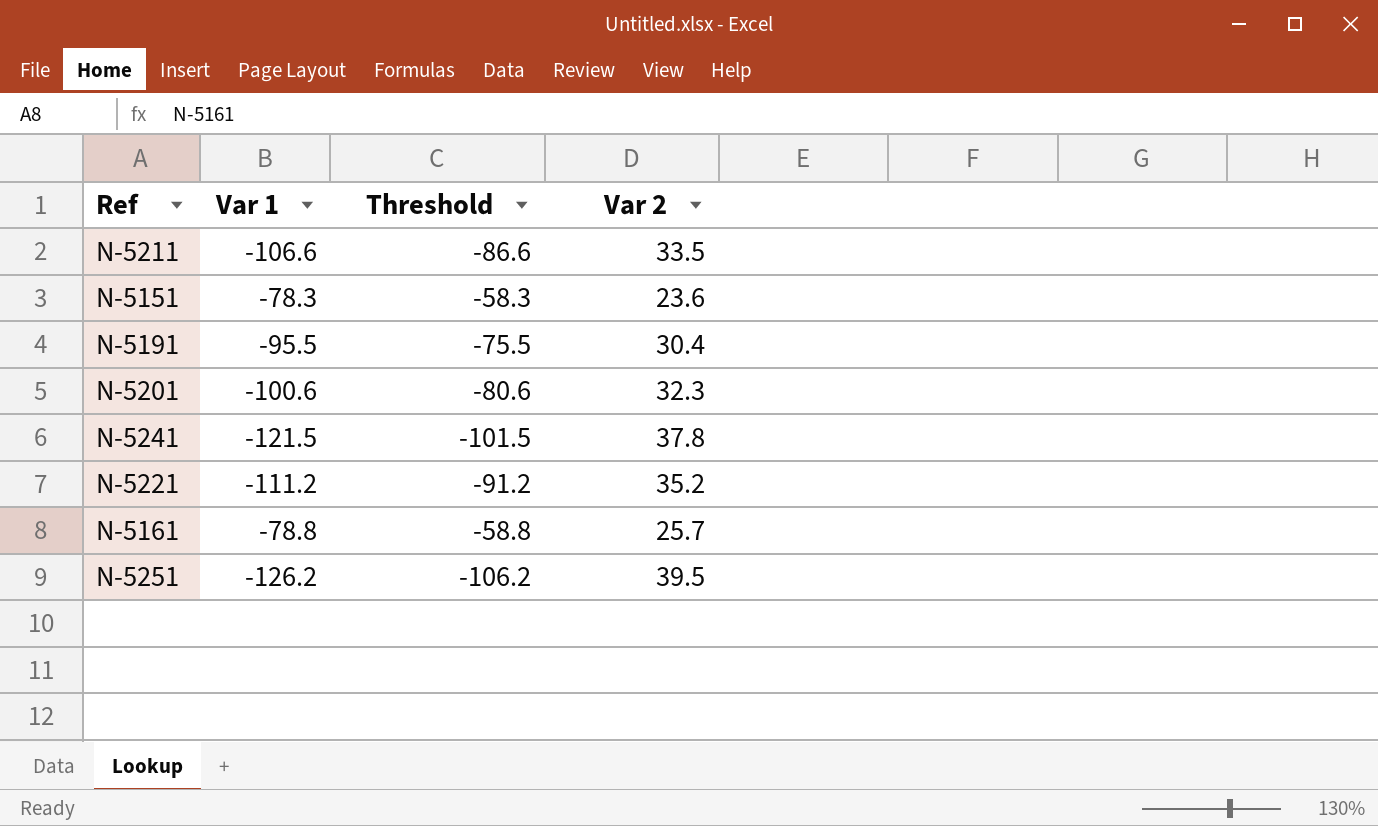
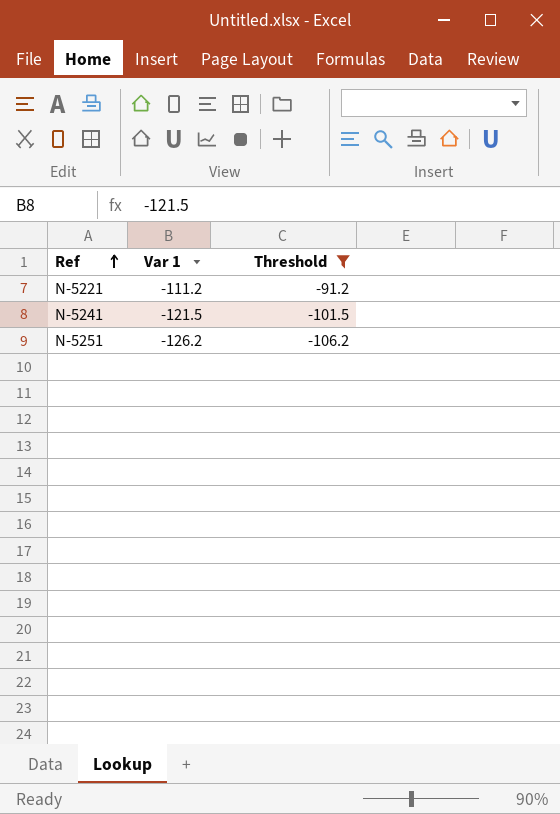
filter: none -> Threshold <= -91.2
row order: none -> Ref ascending
column Var 2 | position: 4 -> none

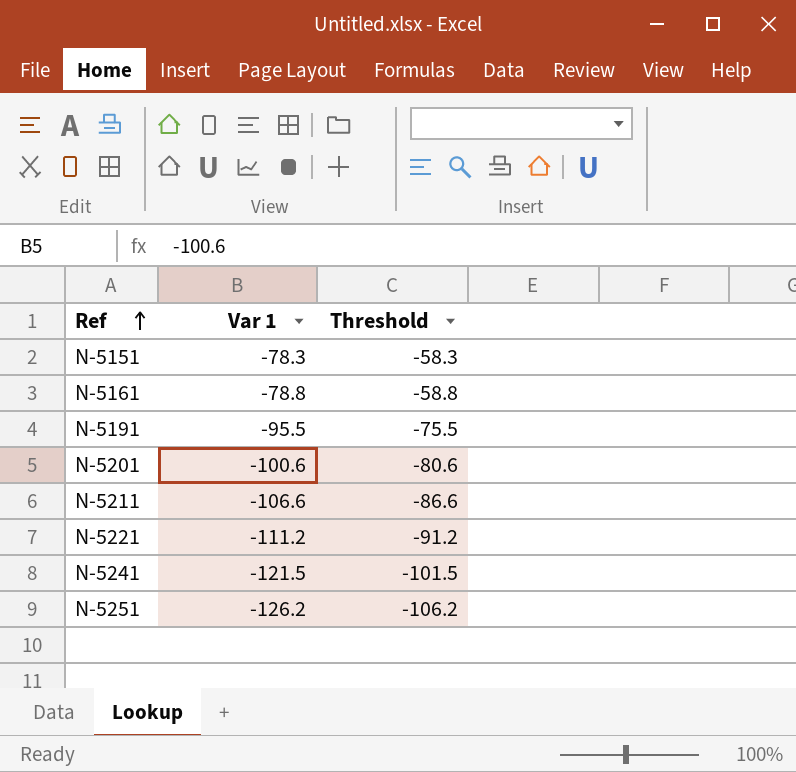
filter: Threshold <= -91.2 -> none

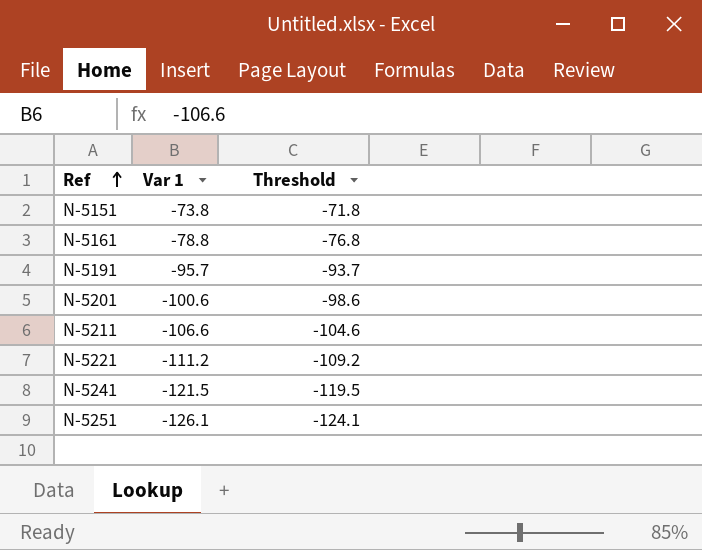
column Threshold | formula: [Var 1] + 20 -> [Var 1] + 2
N-5151 | Var 1: -78.3 -> -73.8
N-5191 | Var 1: -95.5 -> -95.7
N-5251 | Var 1: -126.2 -> -126.1

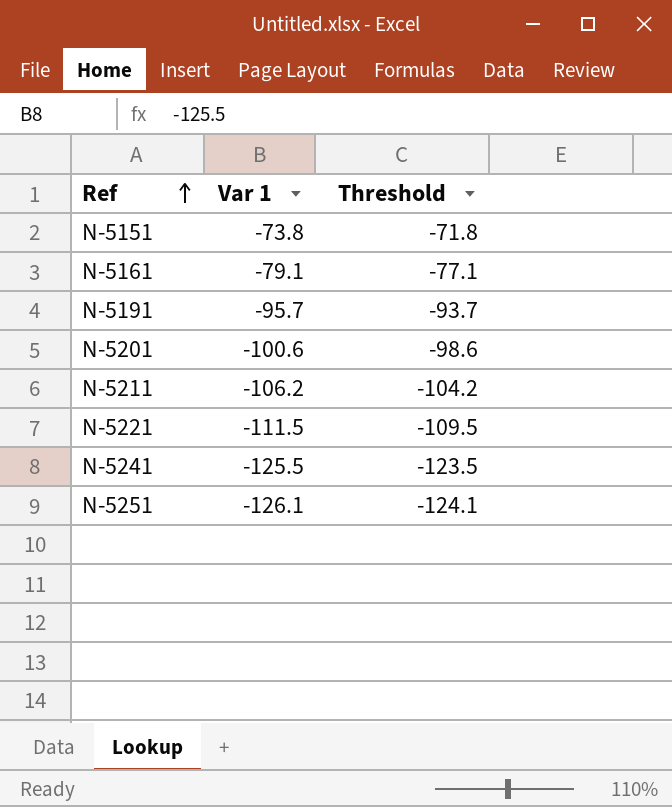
N-5161 | Var 1: -78.8 -> -79.1
N-5161 | Threshold: -76.8 -> -77.1
N-5211 | Var 1: -106.6 -> -106.2
N-5211 | Threshold: -104.6 -> -104.2
N-5221 | Var 1: -111.2 -> -111.5
N-5221 | Threshold: -109.2 -> -109.5
N-5241 | Var 1: -121.5 -> -125.5
N-5241 | Threshold: -119.5 -> -123.5

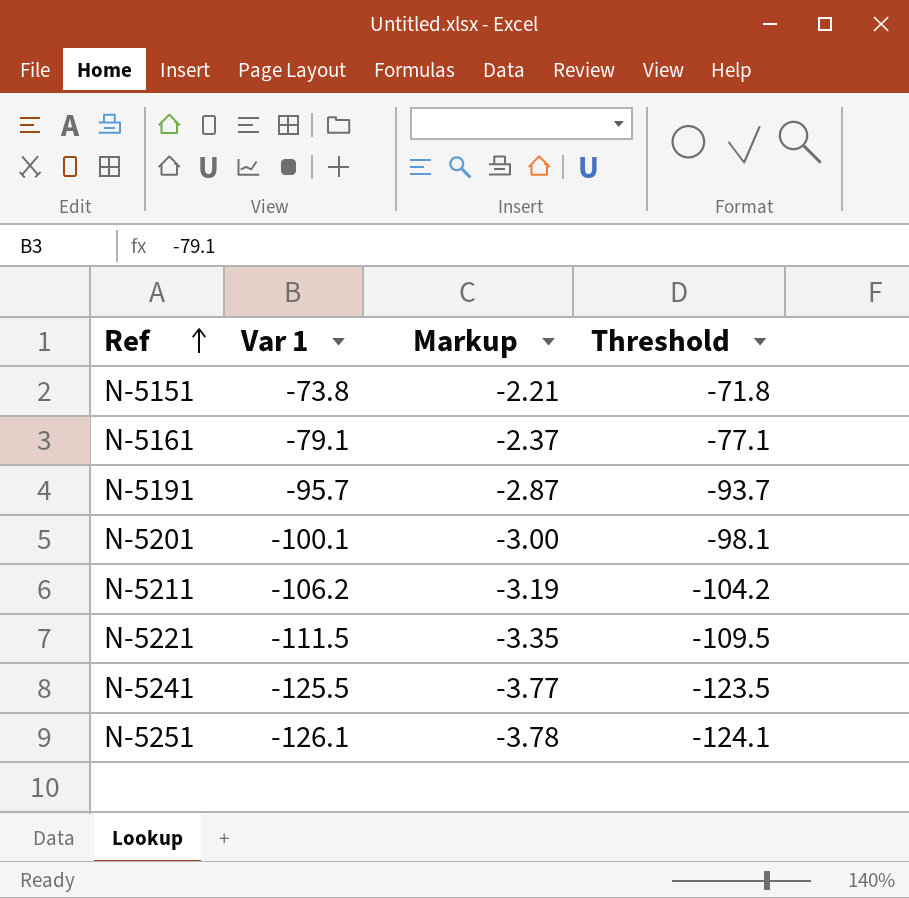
column Markup | formula: none -> [Var 1] * 0.03
N-5201 | Var 1: -100.6 -> -100.1
N-5201 | Threshold: -98.6 -> -98.1

